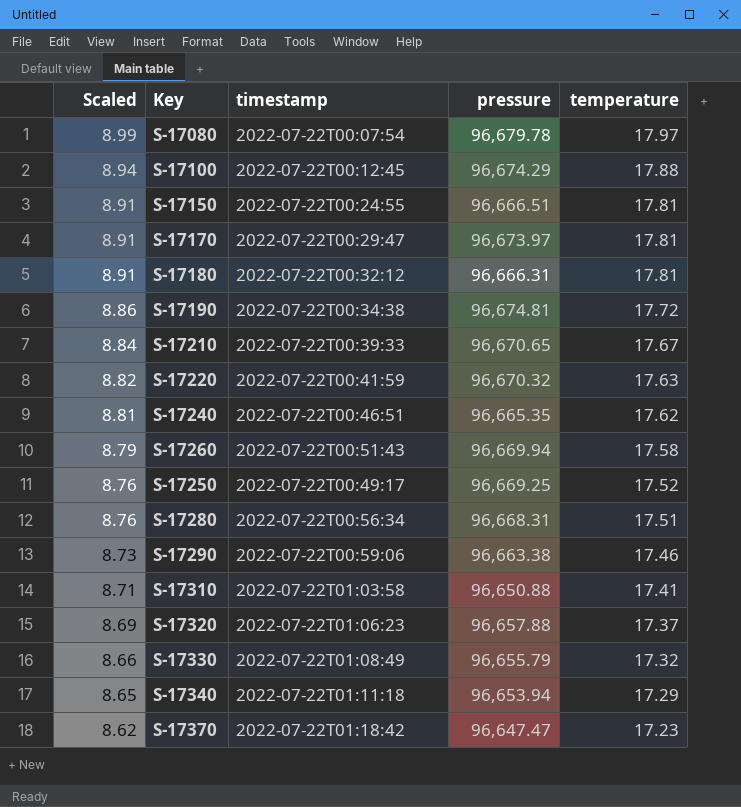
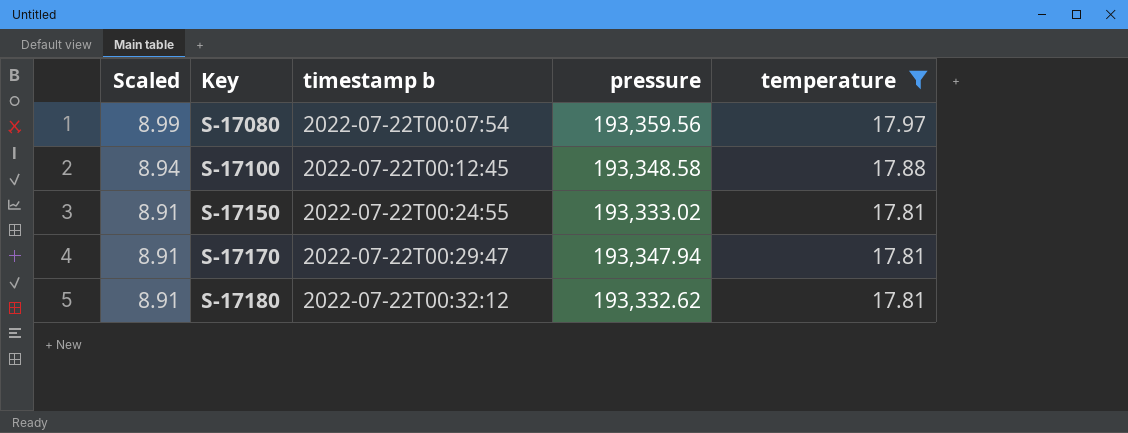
filter: none -> temperature >= 17.81
column name: timestamp -> timestamp b
S-17080 | pressure: 96,679.78 -> 193,359.56
S-17100 | pressure: 96,674.29 -> 193,348.58
S-17150 | pressure: 96,666.51 -> 193,333.02
S-17170 | pressure: 96,673.97 -> 193,347.94
S-17180 | pressure: 96,666.31 -> 193,332.62

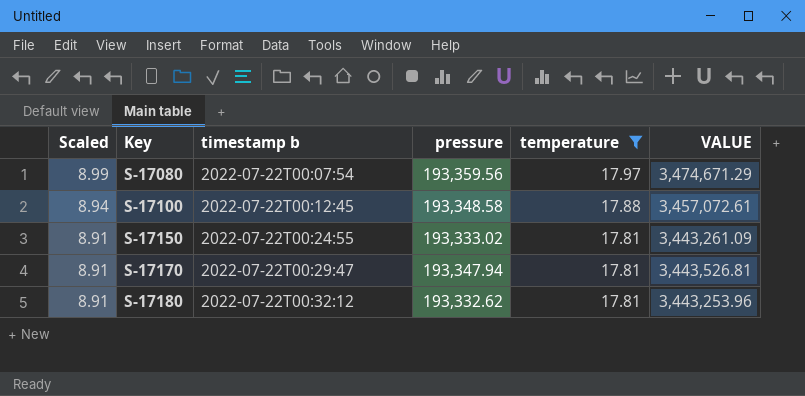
column VALUE | formula: none -> [pressure] * [temperature]

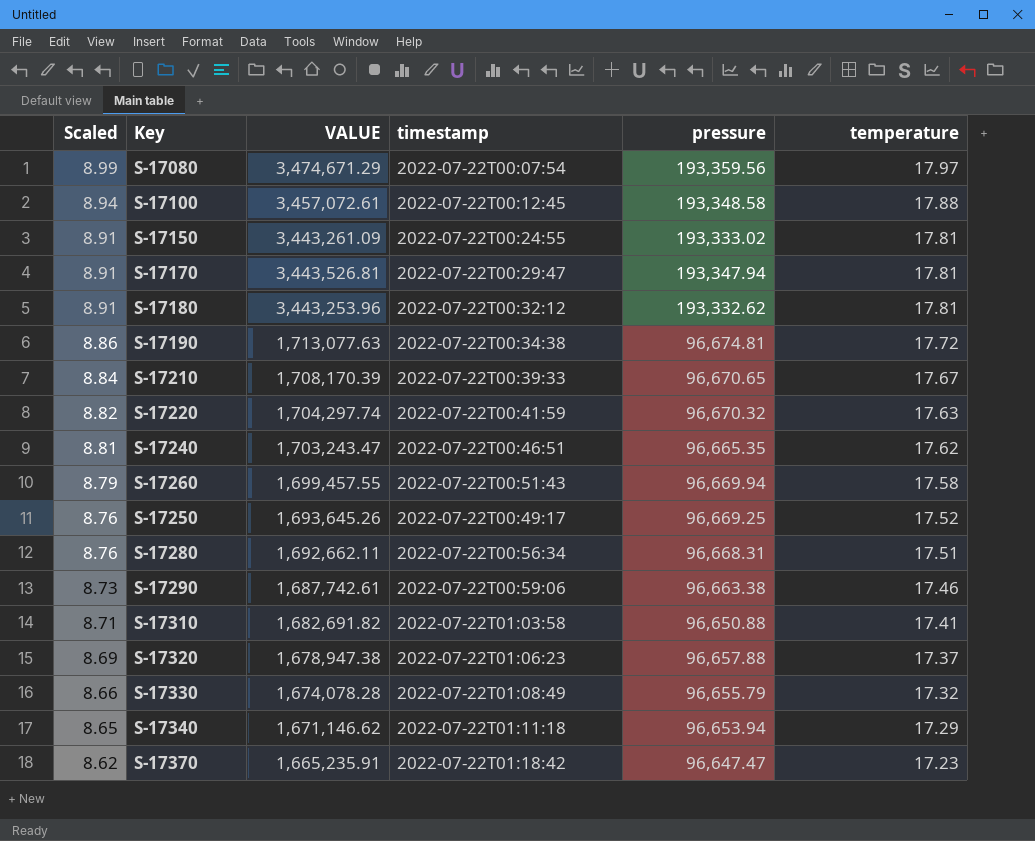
filter: temperature >= 17.81 -> none
column VALUE | position: 6 -> 3
column name: timestamp b -> timestamp

